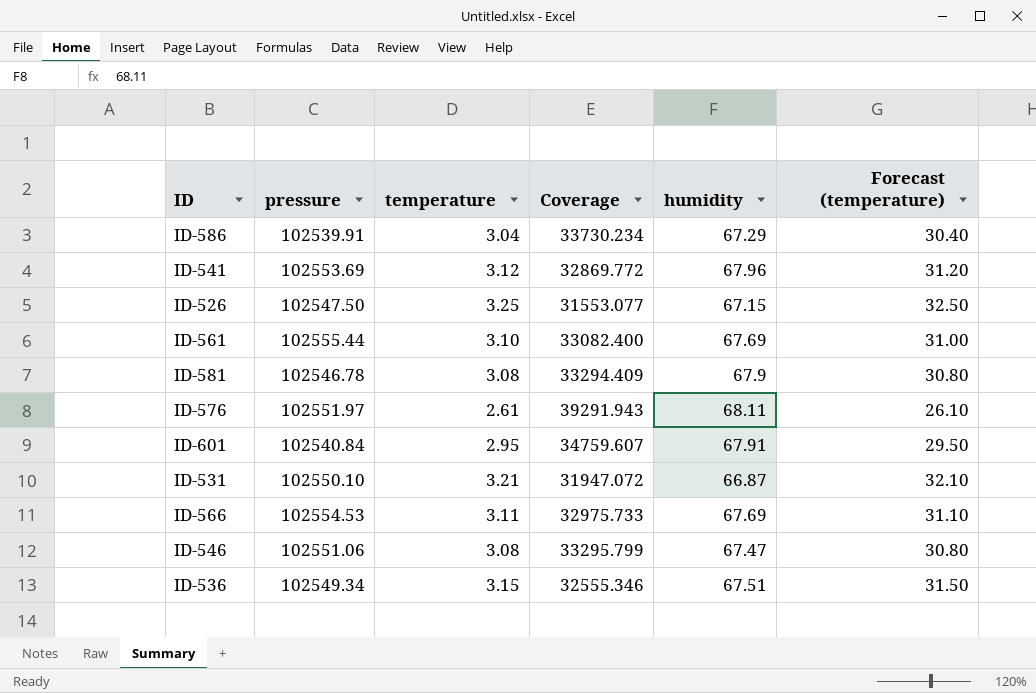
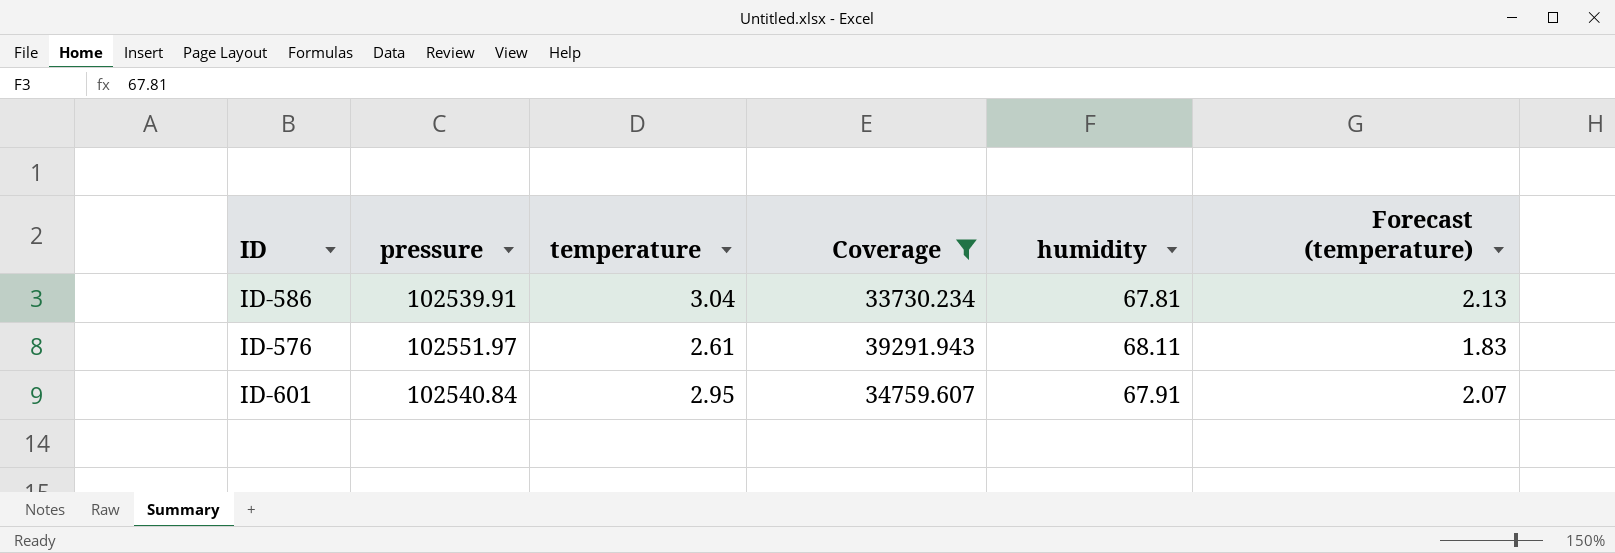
filter: none -> Coverage >= 33730.234
column Forecast (temperature) | formula: [temperature] * 10 -> [temperature] * 0.7
ID-586 | humidity: 67.29 -> 67.81

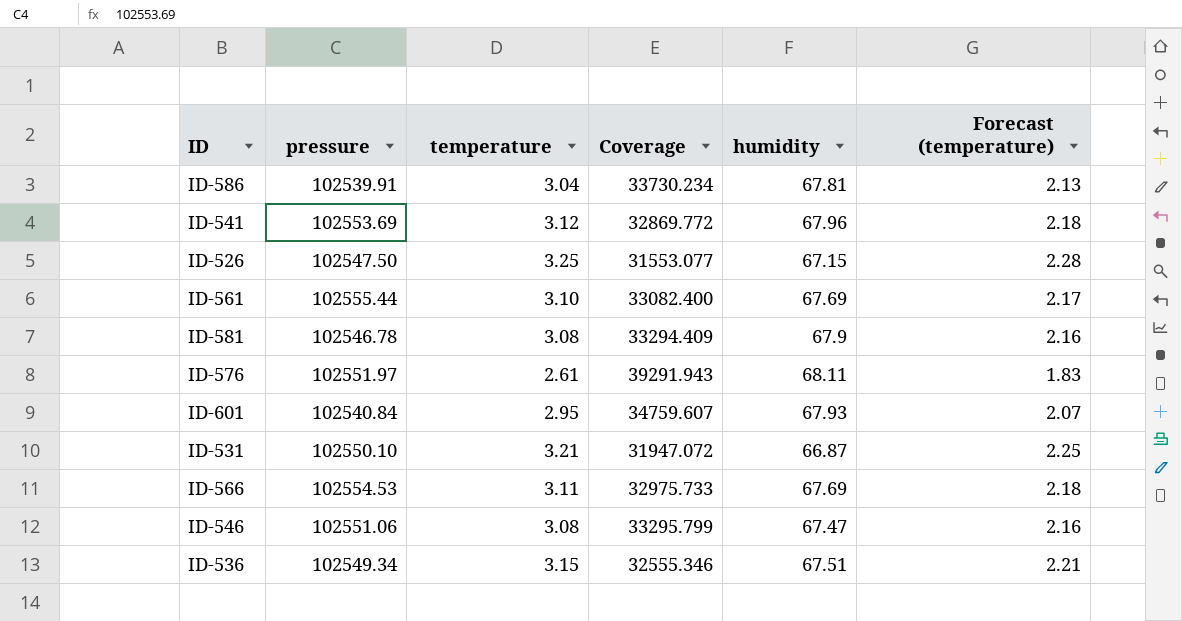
filter: Coverage >= 33730.234 -> none
ID-601 | humidity: 67.91 -> 67.93

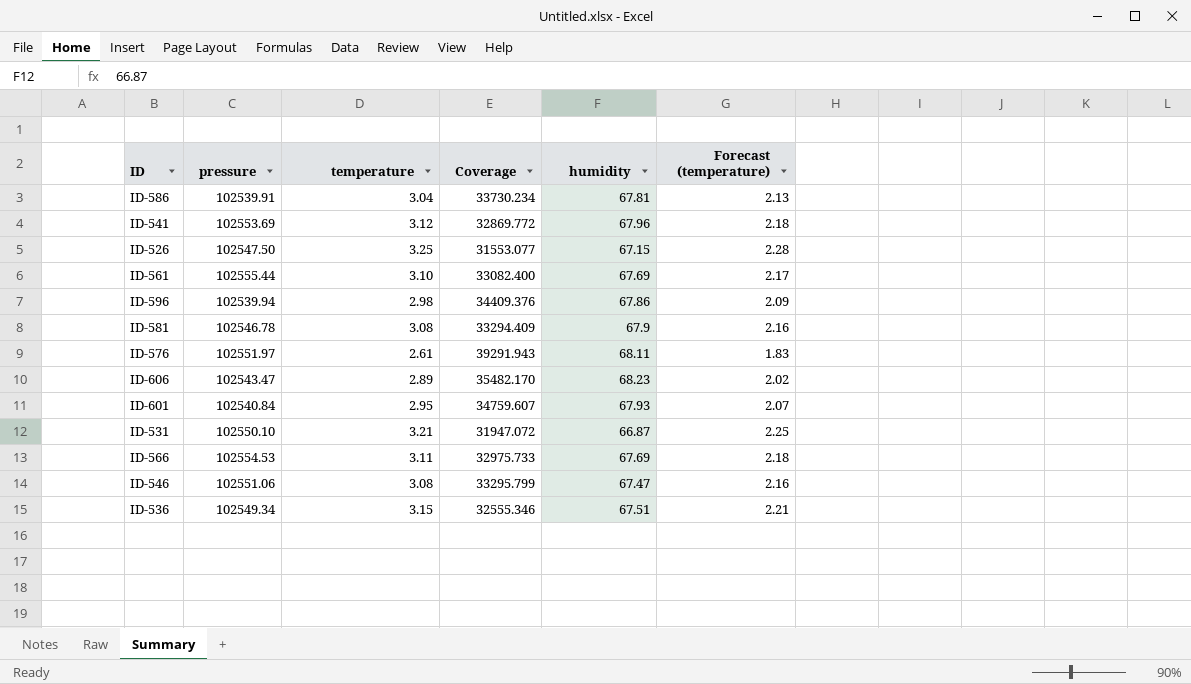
row ID-596: none -> 102539.94 | 2.98 | 34409.376 | 67.86 | 2.09
row ID-606: none -> 102543.47 | 2.89 | 35482.170 | 68.23 | 2.02

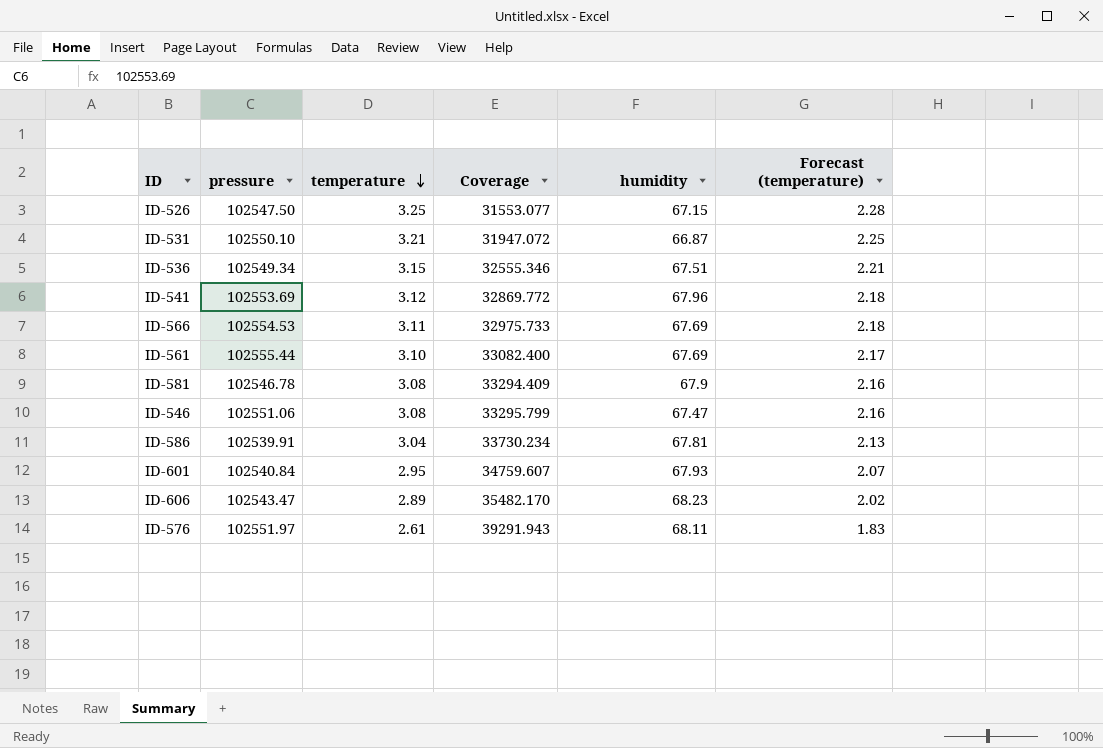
row order: none -> temperature descending
row ID-596: 102539.94 | 2.98 | 34409.376 | 67.86 | 2.09 -> none

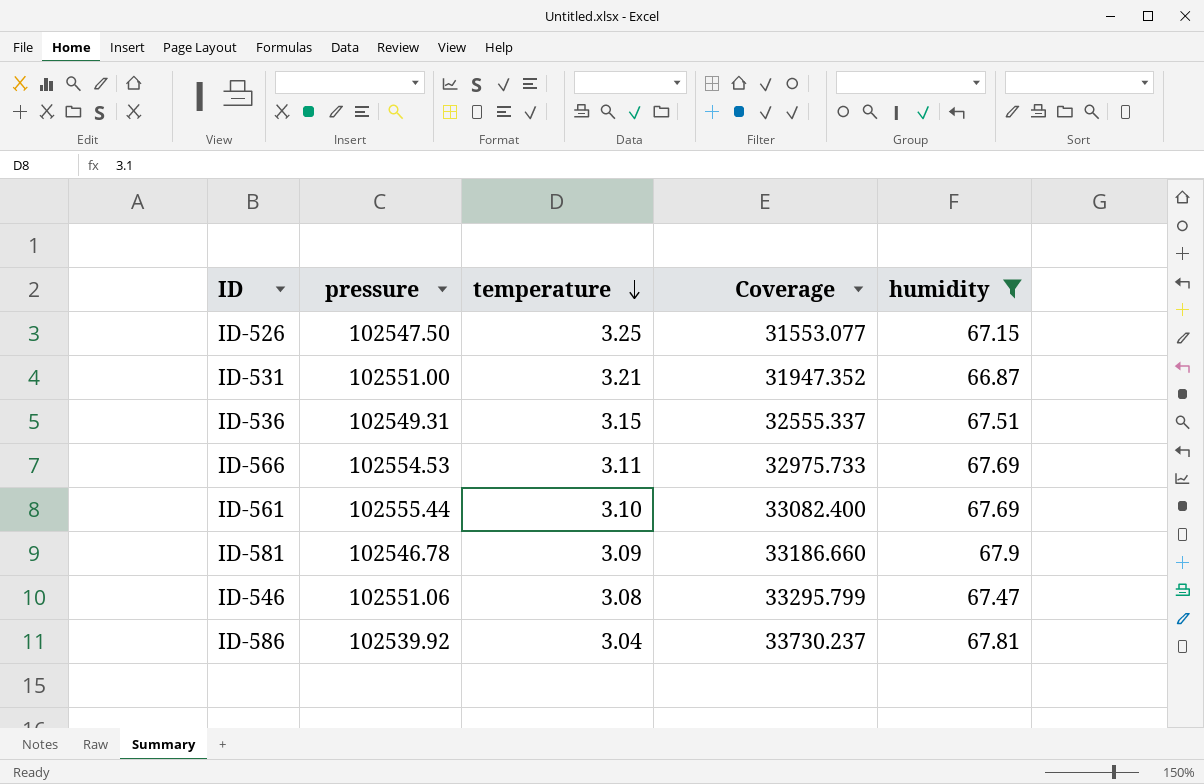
filter: none -> humidity <= 67.9
column Forecast (temperature) | formula: [temperature] * 0.7 -> none
ID-531 | pressure: 102550.10 -> 102551.00
ID-531 | Coverage: 31947.072 -> 31947.352
ID-536 | pressure: 102549.34 -> 102549.31
ID-536 | Coverage: 32555.346 -> 32555.337
ID-581 | temperature: 3.08 -> 3.09
ID-581 | Coverage: 33294.409 -> 33186.660
ID-586 | pressure: 102539.91 -> 102539.92
ID-586 | Coverage: 33730.234 -> 33730.237

